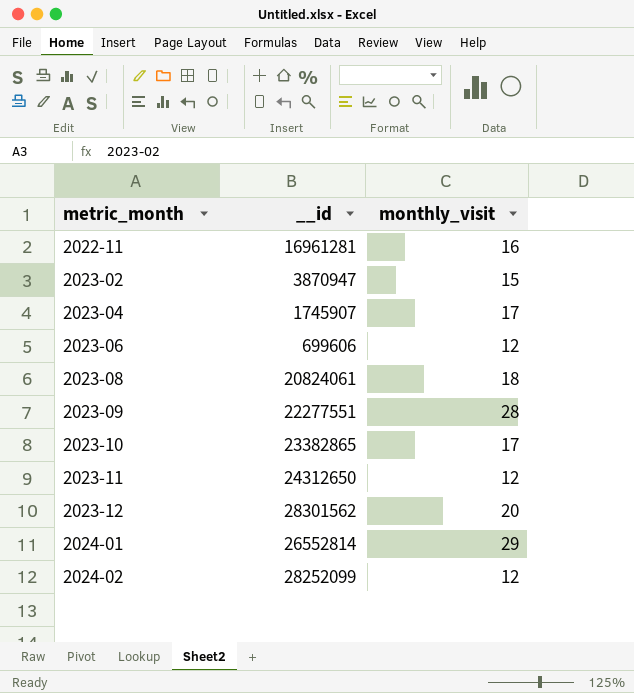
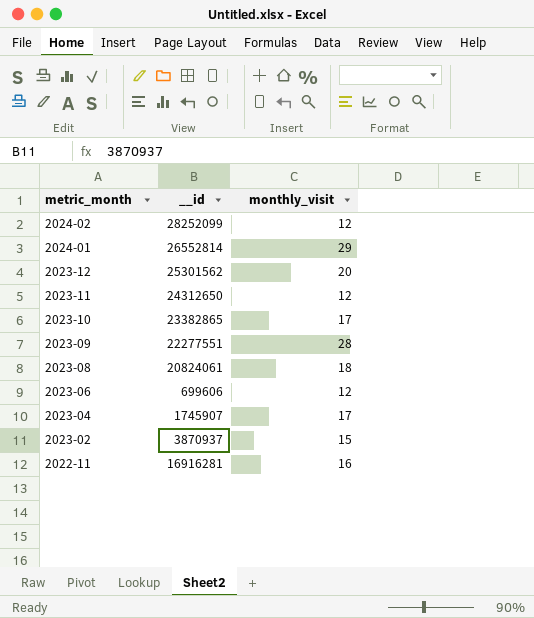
row order: metric_month ascending -> metric_month descending
2023-12 | __id: 28301562 -> 25301562
2023-02 | __id: 3870947 -> 3870937
2022-11 | __id: 16961281 -> 16916281

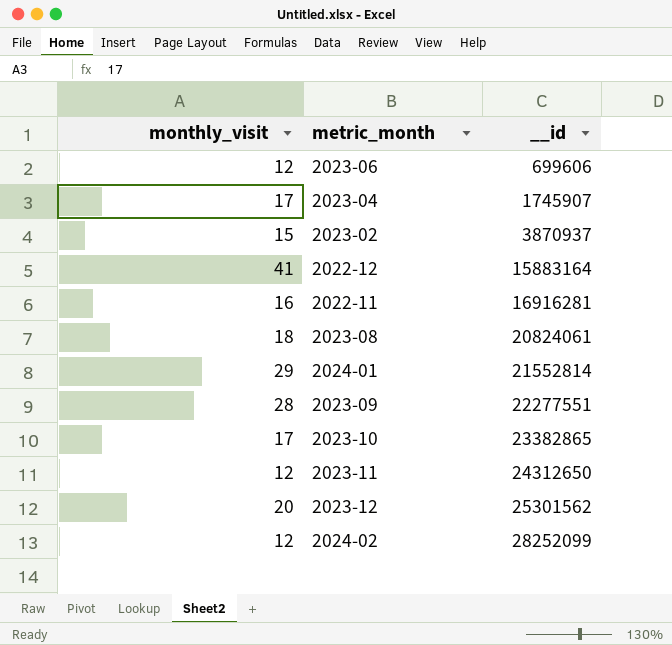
row order: metric_month descending -> __id ascending
column monthly_visit | position: 3 -> 1
row 2022-12: none -> 41 | 15883164
2024-01 | __id: 26552814 -> 21552814

